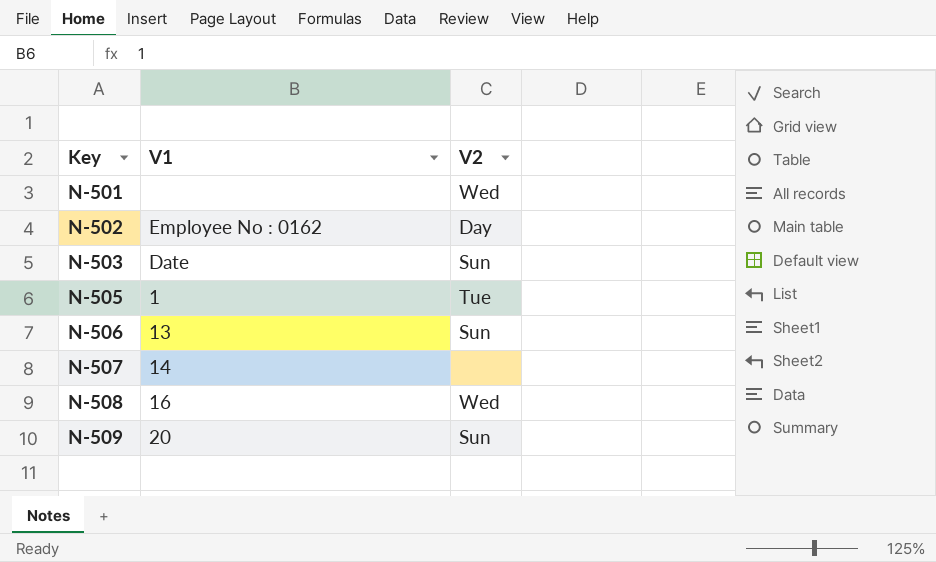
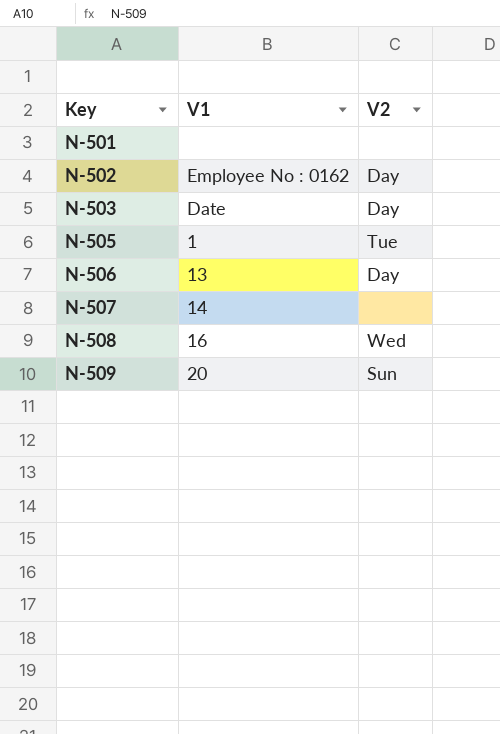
N-501 | V2: Wed -> none
N-503 | V2: Sun -> Day
N-506 | V2: Sun -> Day

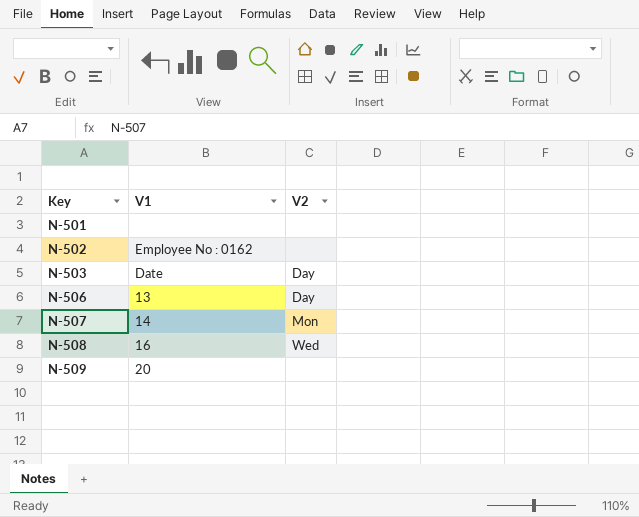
row N-505: 1 | Tue -> none
N-502 | V2: Day -> none
N-507 | V2: none -> Mon
N-509 | V2: Sun -> none

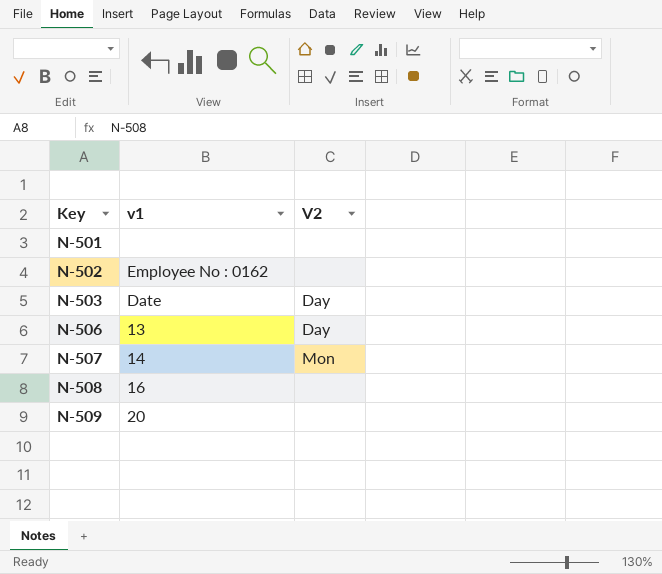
column name: V1 -> v1
N-508 | V2: Wed -> none

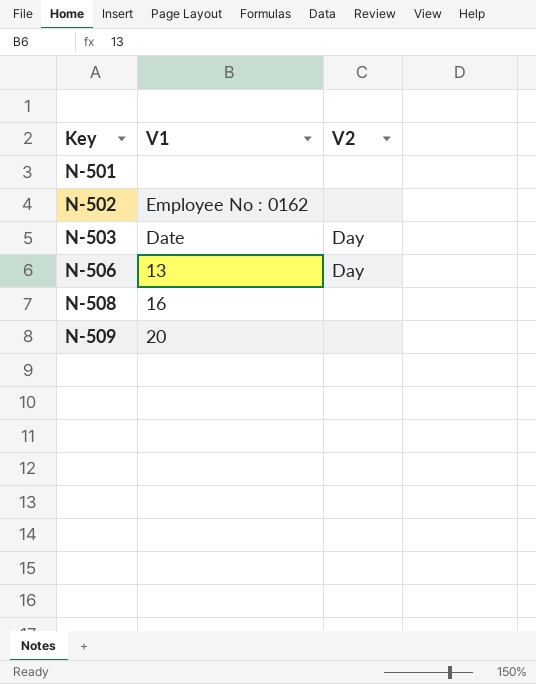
column name: v1 -> V1
row N-507: 14 | Mon -> none

